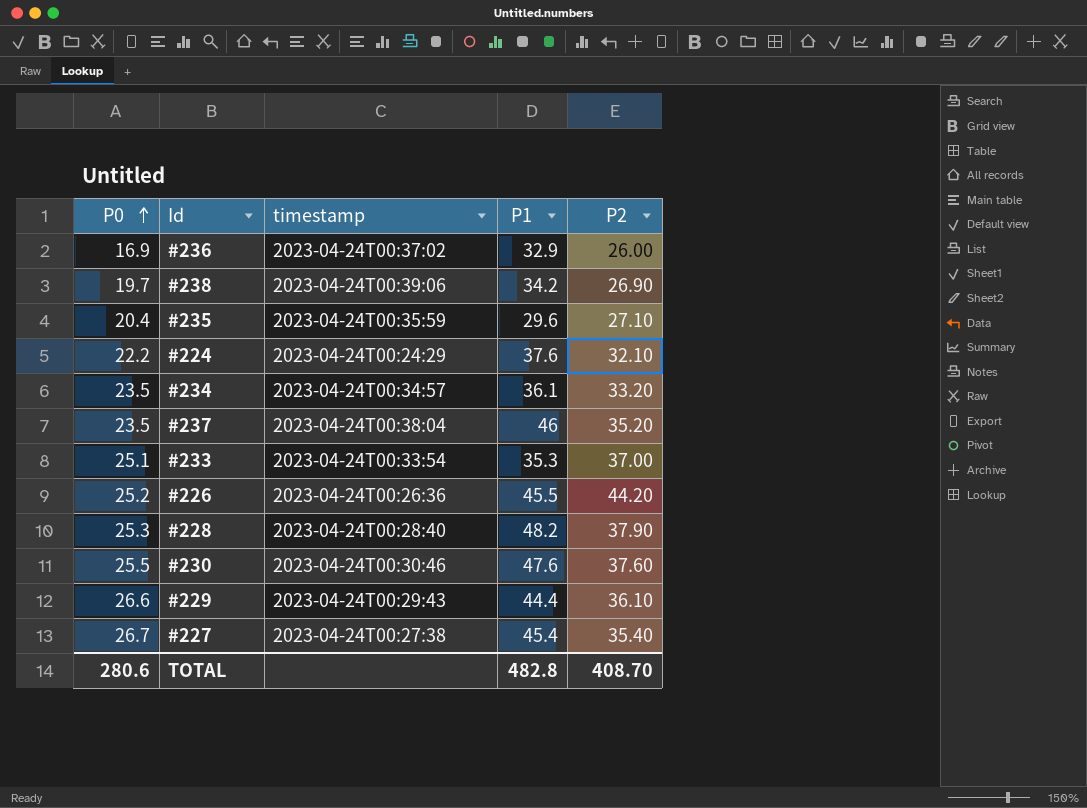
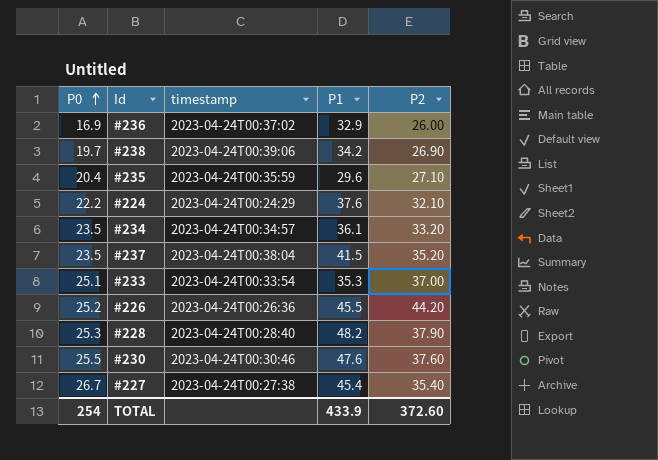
row #229: 26.6 | 2023-04-24T00:29:43 | 44.4 | 36.10 -> none
#237 | P1: 46 -> 41.5
TOTAL | P0: 280.6 -> 254
TOTAL | P1: 482.8 -> 433.9
TOTAL | P2: 408.70 -> 372.60

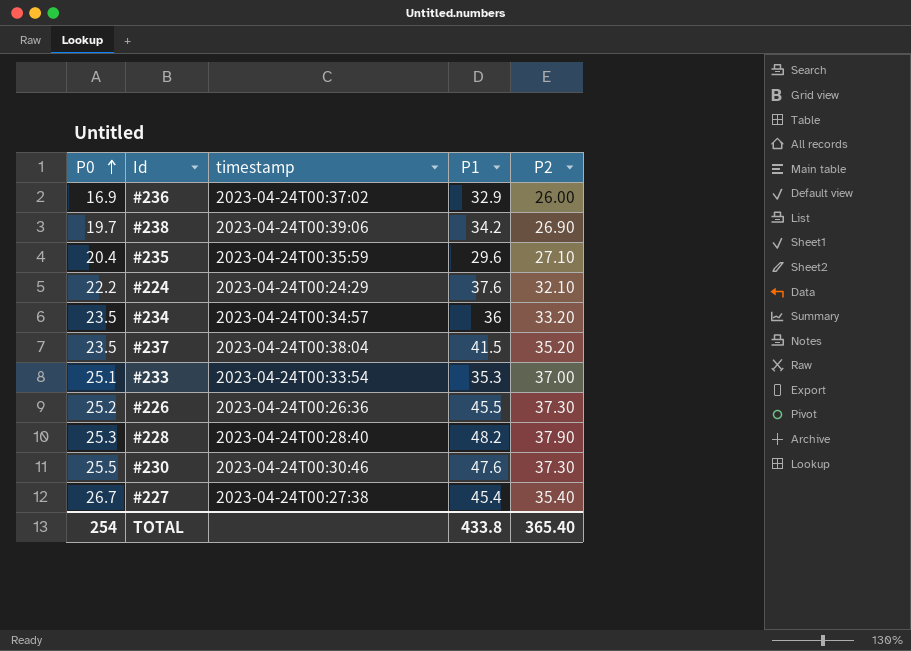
#234 | P1: 36.1 -> 36
#226 | P2: 44.20 -> 37.30
#230 | P2: 37.60 -> 37.30
TOTAL | P1: 433.9 -> 433.8
TOTAL | P2: 372.60 -> 365.40

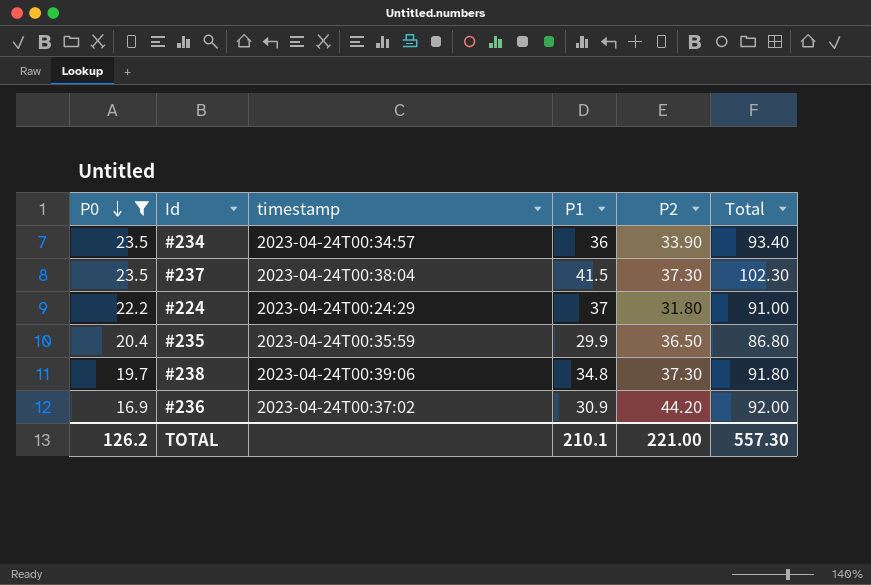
filter: none -> P0 <= 23.5
row order: P0 ascending -> P0 descending
column Total | formula: none -> [P0] + [P1] + [P2]
#234 | P2: 33.20 -> 33.90
#237 | P2: 35.20 -> 37.30
#224 | P1: 37.6 -> 37
#224 | P2: 32.10 -> 31.80
#235 | P1: 29.6 -> 29.9
#235 | P2: 27.10 -> 36.50
#238 | P1: 34.2 -> 34.8
#238 | P2: 26.90 -> 37.30
#236 | P1: 32.9 -> 30.9
#236 | P2: 26.00 -> 44.20
TOTAL | P0: 254 -> 126.2
TOTAL | P1: 433.8 -> 210.1
TOTAL | P2: 365.40 -> 221.00

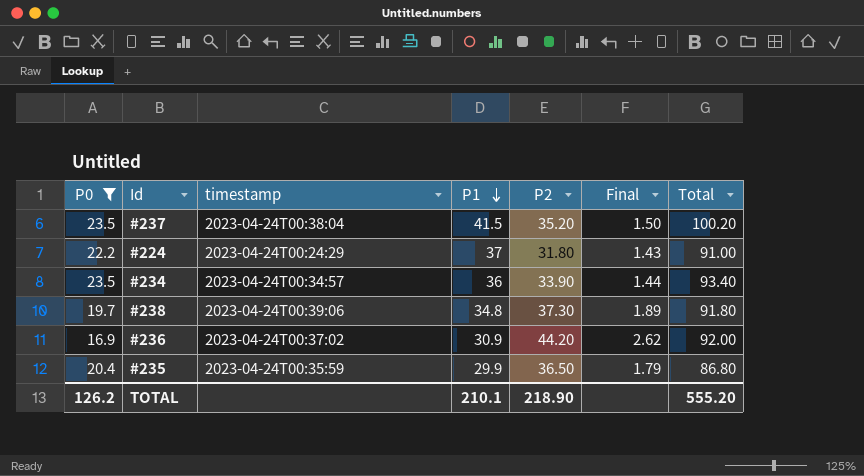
row order: P0 descending -> P1 descending
column Final | formula: none -> [P2] / [P0]
#237 | P2: 37.30 -> 35.20
#237 | Total: 102.30 -> 100.20
TOTAL | P2: 221.00 -> 218.90
TOTAL | Total: 557.30 -> 555.20

